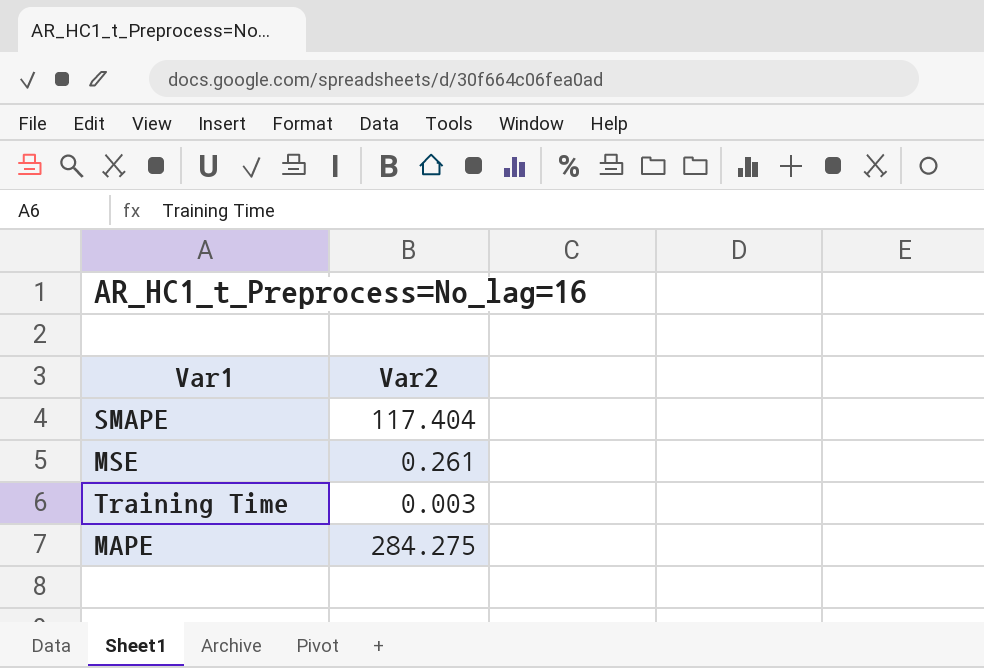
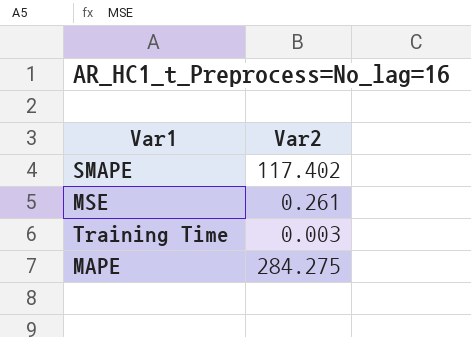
SMAPE | Var2: 117.404 -> 117.402

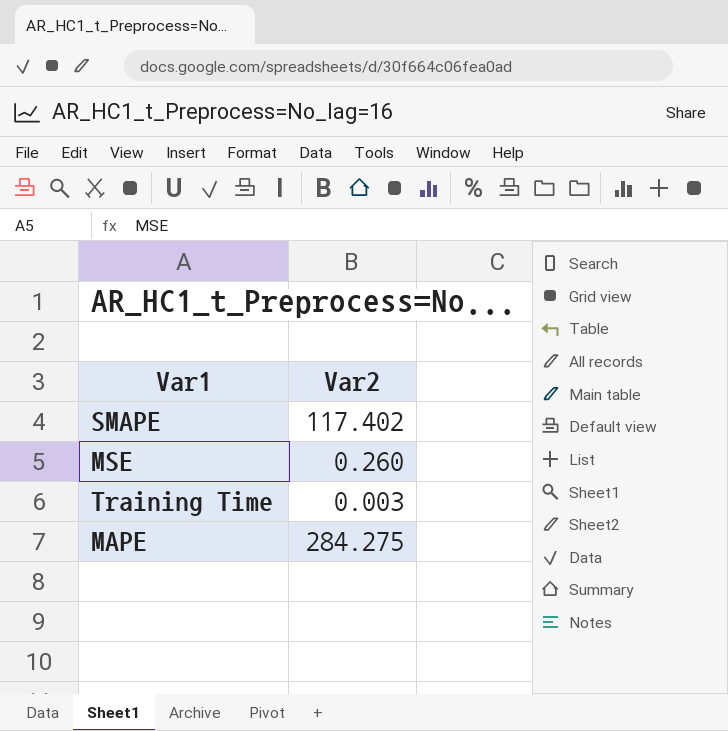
MSE | Var2: 0.261 -> 0.260

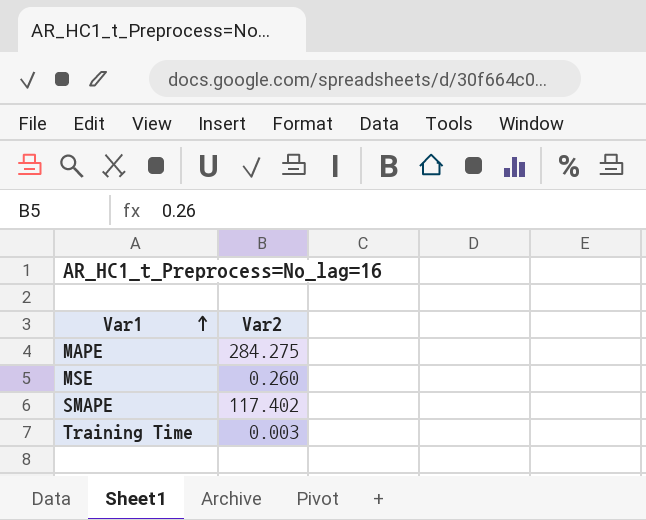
row order: none -> Var1 ascending

